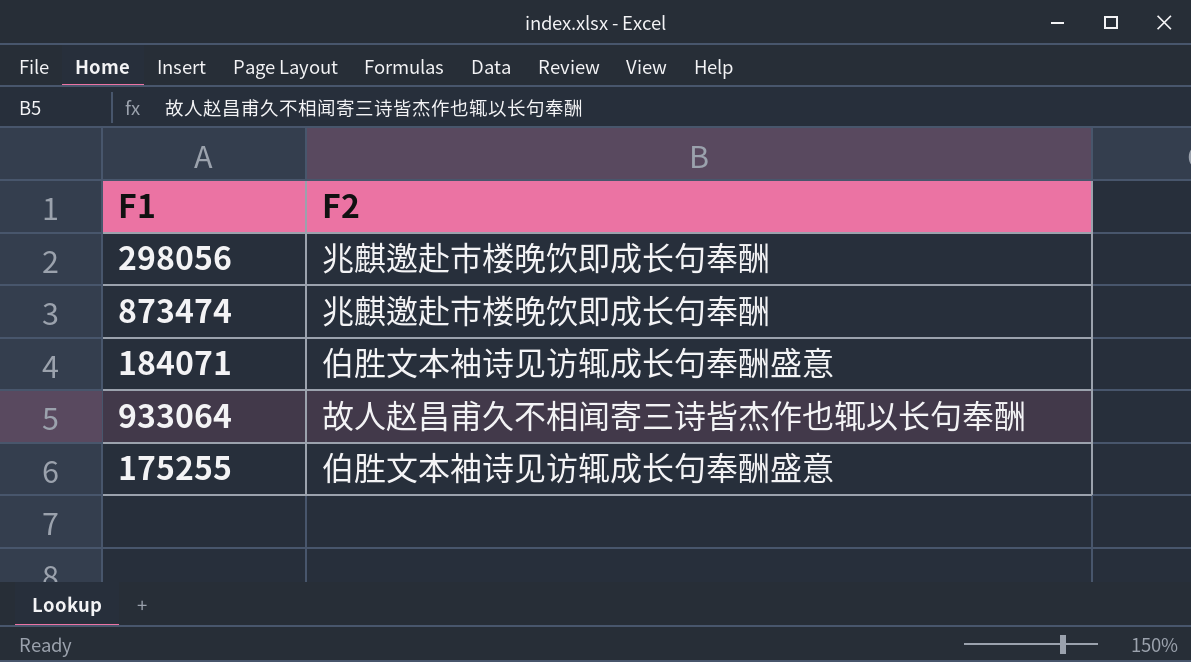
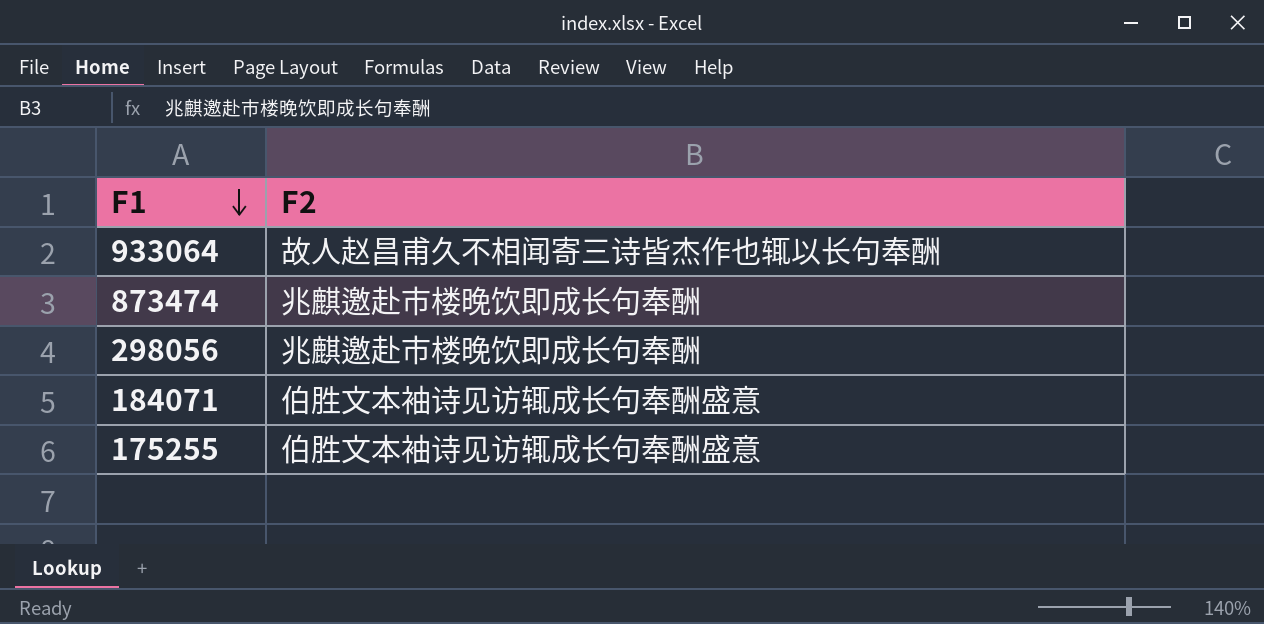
row order: none -> F1 descending

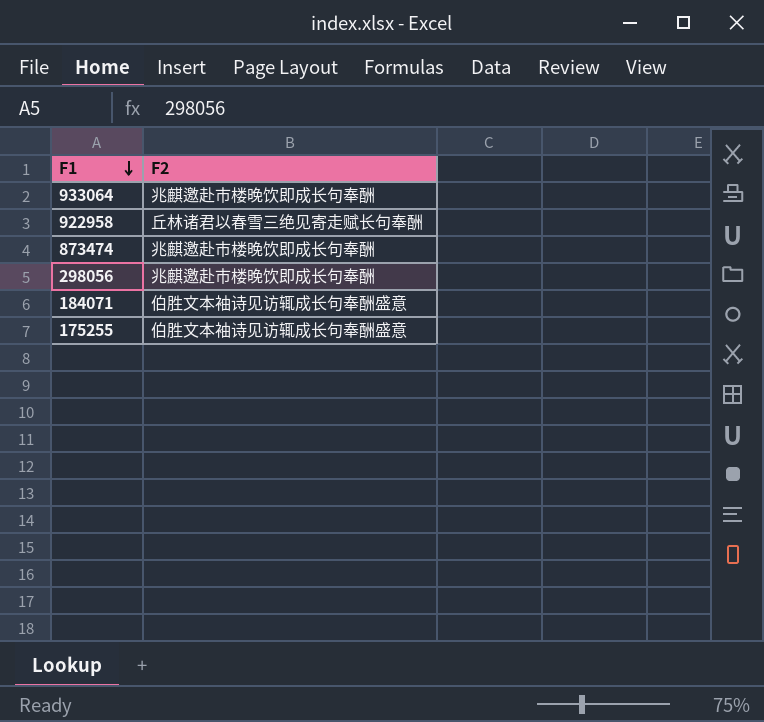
933064 | F2: 故人赵昌甫久不相闻寄三诗皆杰作也辄以长句奉酬 -> 兆麒邀赴市楼晚饮即成长句奉酬
row 922958: none -> 丘林诸君以春雪三绝见寄走赋长句奉酬

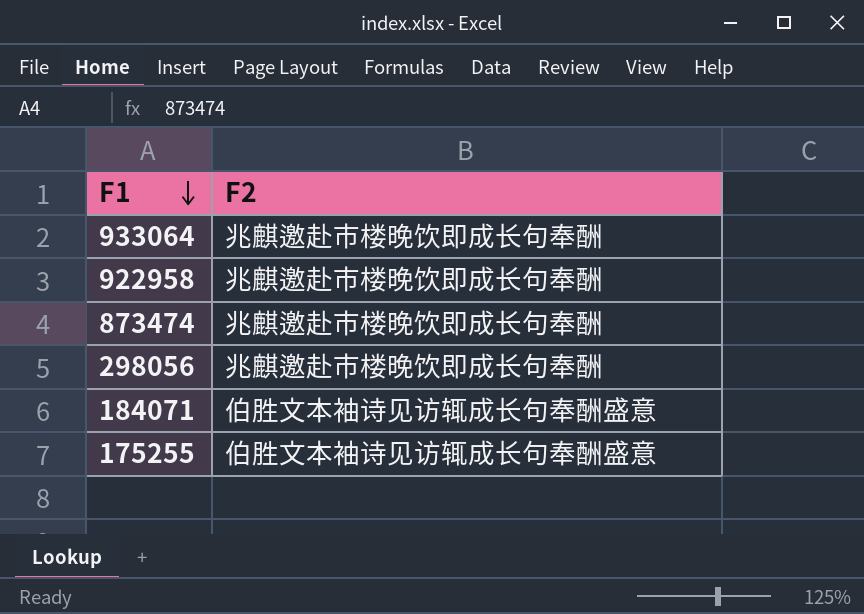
922958 | F2: 丘林诸君以春雪三绝见寄走赋长句奉酬 -> 兆麒邀赴市楼晚饮即成长句奉酬

